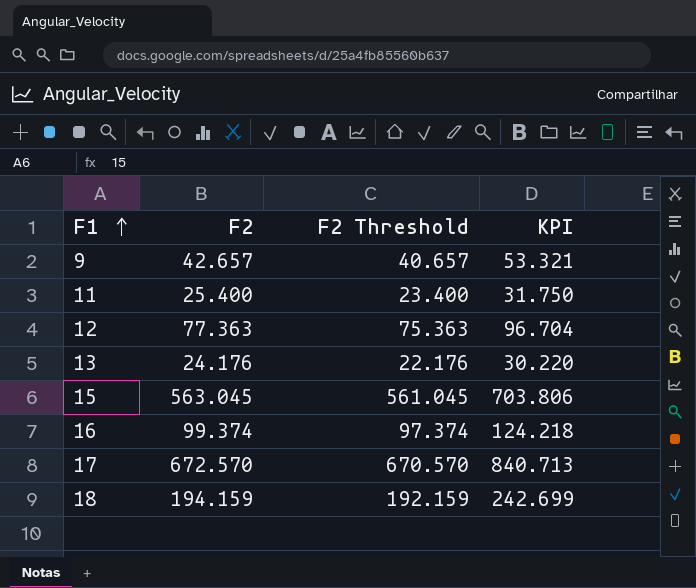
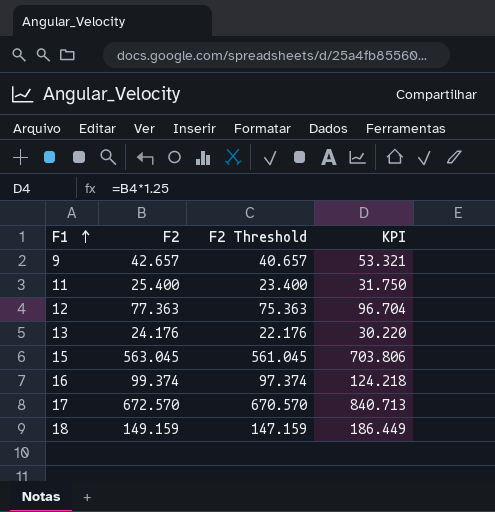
18 | F2: 194.159 -> 149.159
18 | F2 Threshold: 192.159 -> 147.159
18 | KPI: 242.699 -> 186.449

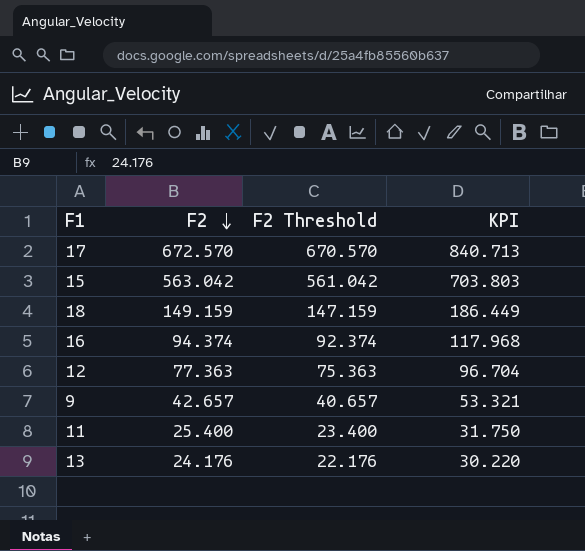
row order: F1 ascending -> F2 descending
15 | F2: 563.045 -> 563.042
15 | F2 Threshold: 561.045 -> 561.042
15 | KPI: 703.806 -> 703.803
16 | F2: 99.374 -> 94.374
16 | F2 Threshold: 97.374 -> 92.374
16 | KPI: 124.218 -> 117.968

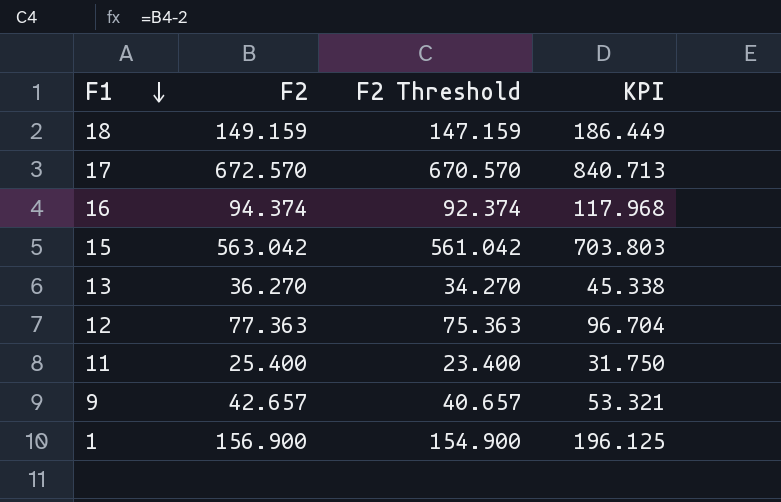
row order: F2 descending -> F1 descending
13 | F2: 24.176 -> 36.270
13 | F2 Threshold: 22.176 -> 34.270
13 | KPI: 30.220 -> 45.338
row 1: none -> 156.900 | 154.900 | 196.125

